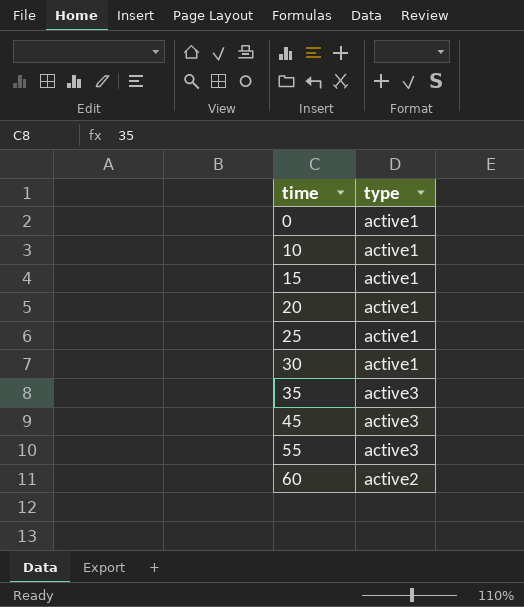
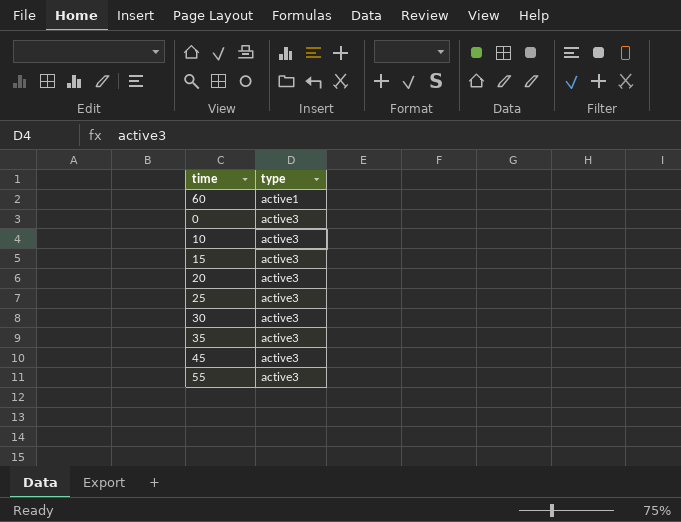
row order: time ascending -> type ascending
60 | type: active2 -> active1
0 | type: active1 -> active3
10 | type: active1 -> active3
15 | type: active1 -> active3
20 | type: active1 -> active3
25 | type: active1 -> active3
30 | type: active1 -> active3

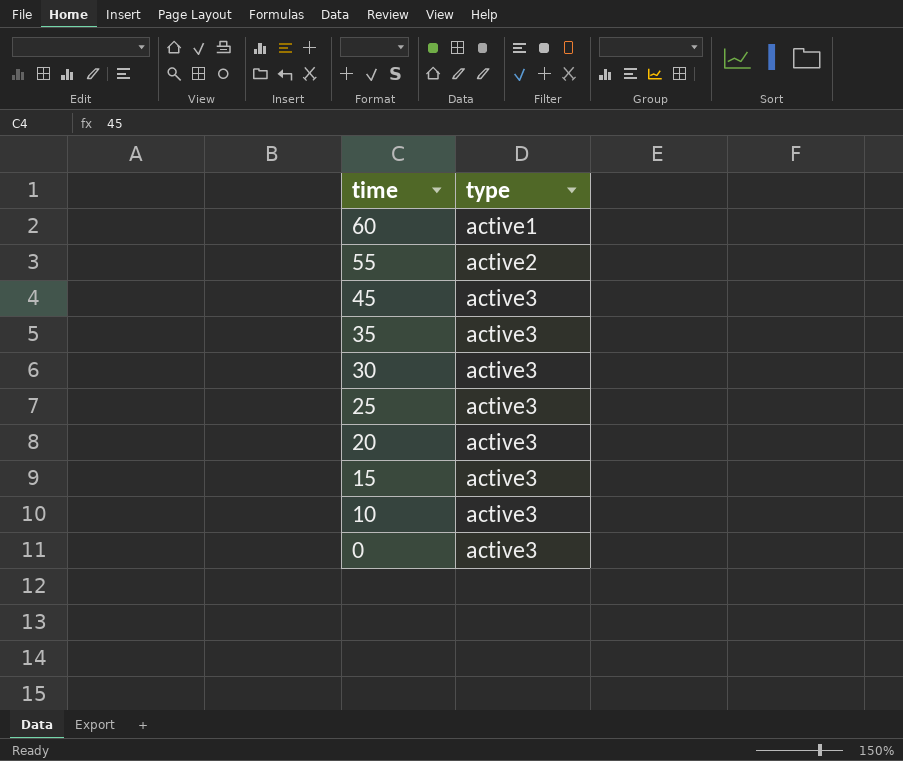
row order: type ascending -> time descending
55 | type: active3 -> active2

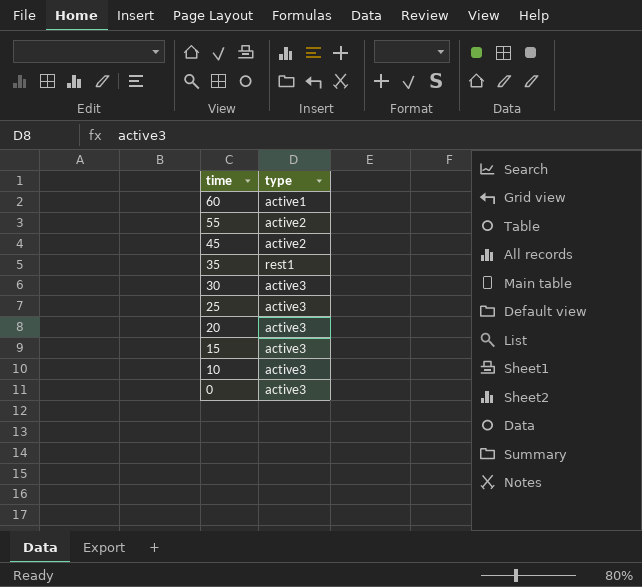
45 | type: active3 -> active2
35 | type: active3 -> rest1

